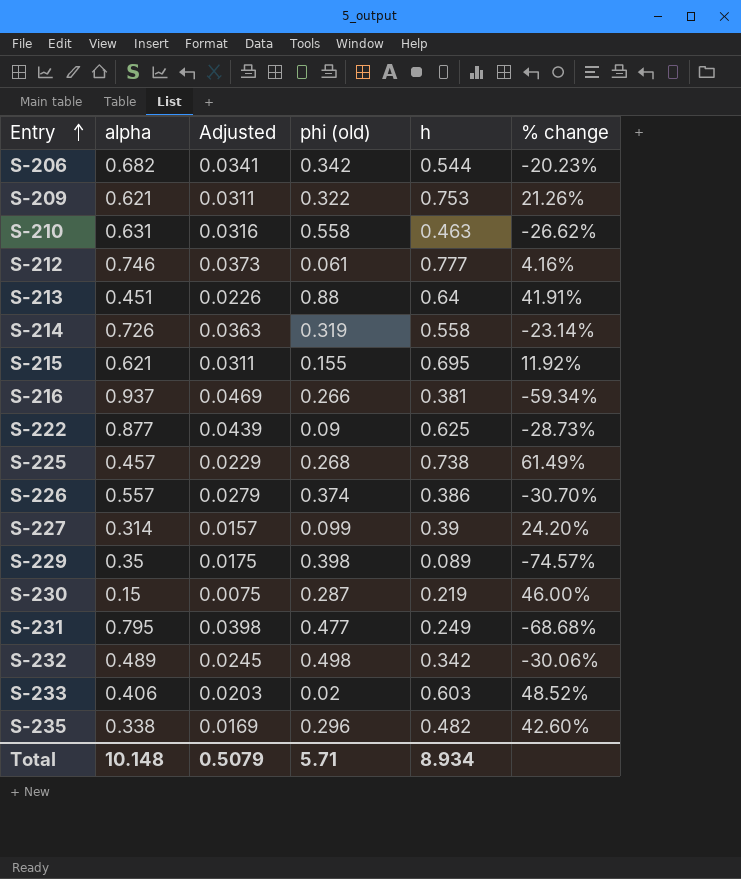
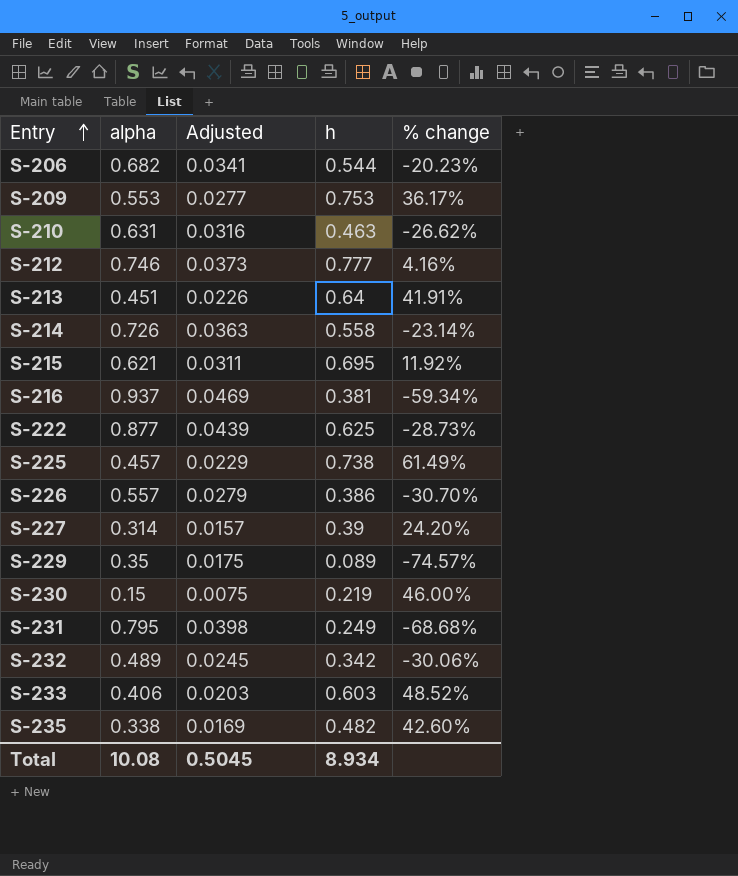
column phi (old) | position: 4 -> none
S-209 | alpha: 0.621 -> 0.553
S-209 | Adjusted: 0.0311 -> 0.0277
S-209 | % change: 21.26% -> 36.17%
Total | alpha: 10.148 -> 10.08
Total | Adjusted: 0.5079 -> 0.5045

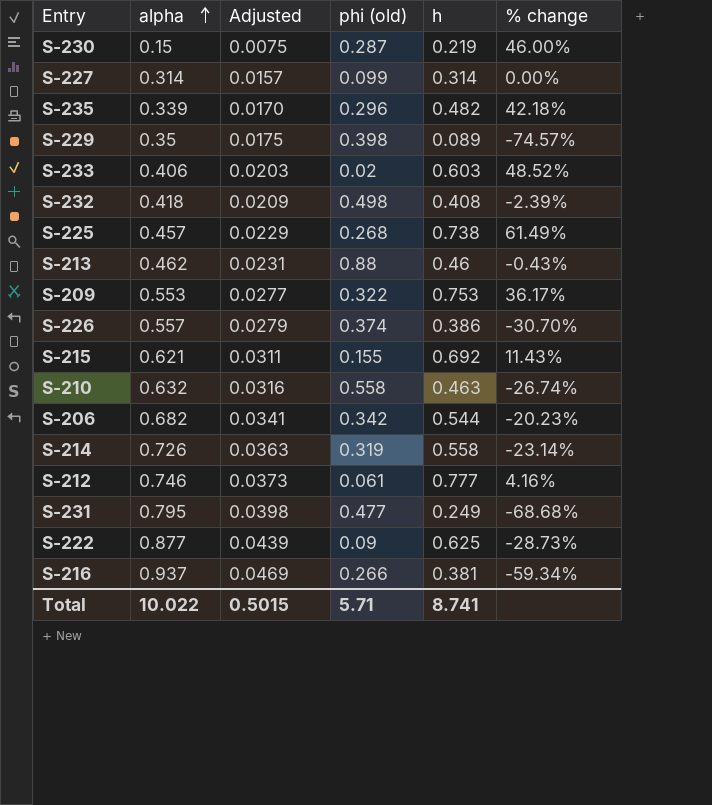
row order: Entry ascending -> alpha ascending
column phi (old) | position: none -> 4
S-227 | h: 0.39 -> 0.314
S-227 | % change: 24.20% -> 0.00%
S-235 | alpha: 0.338 -> 0.339
S-235 | Adjusted: 0.0169 -> 0.0170
S-235 | % change: 42.60% -> 42.18%
S-232 | alpha: 0.489 -> 0.418
S-232 | Adjusted: 0.0245 -> 0.0209
S-232 | h: 0.342 -> 0.408
S-232 | % change: -30.06% -> -2.39%
S-213 | alpha: 0.451 -> 0.462
S-213 | Adjusted: 0.0226 -> 0.0231
S-213 | h: 0.64 -> 0.46
S-213 | % change: 41.91% -> -0.43%
S-215 | h: 0.695 -> 0.692
S-215 | % change: 11.92% -> 11.43%
S-210 | alpha: 0.631 -> 0.632
S-210 | % change: -26.62% -> -26.74%
Total | alpha: 10.08 -> 10.022
Total | Adjusted: 0.5045 -> 0.5015
Total | h: 8.934 -> 8.741

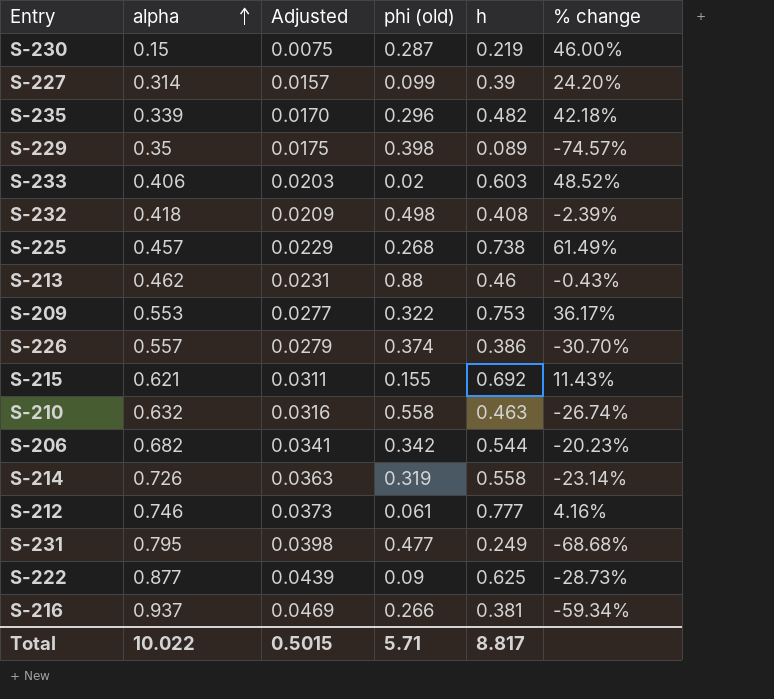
S-227 | h: 0.314 -> 0.39
S-227 | % change: 0.00% -> 24.20%
Total | h: 8.741 -> 8.817

